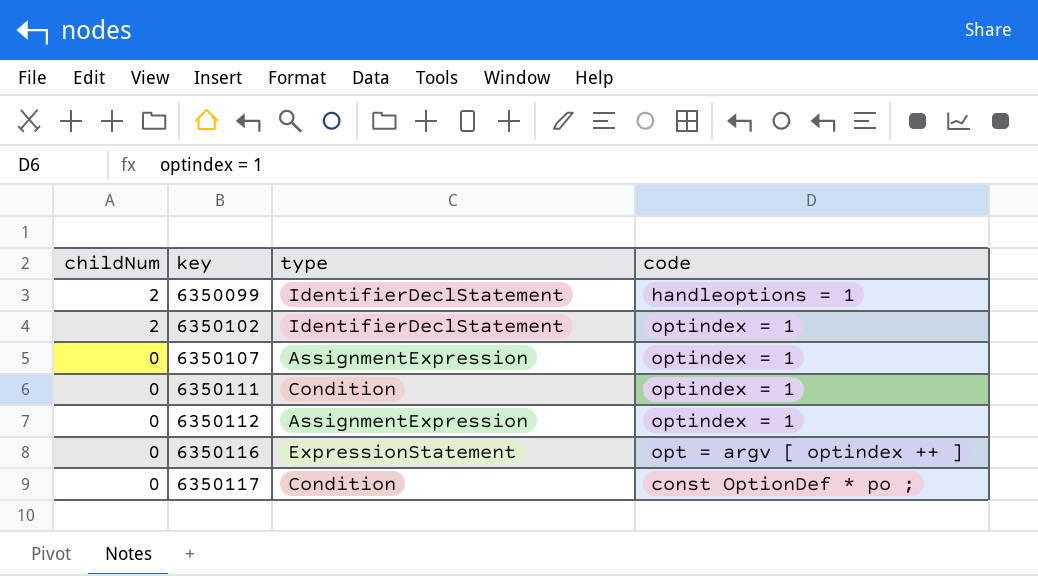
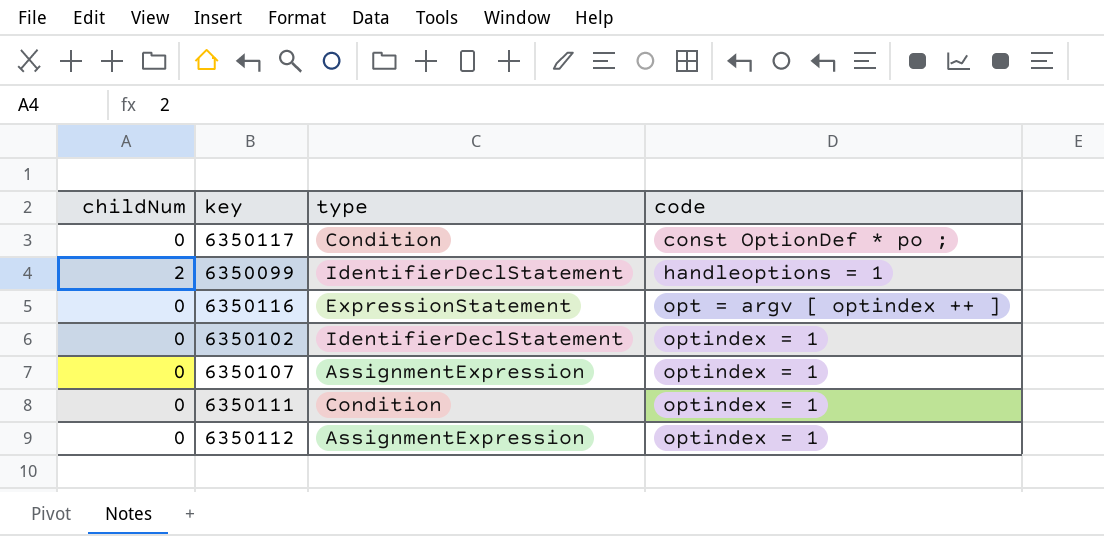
row order: childNum descending -> code ascending
6350102 | childNum: 2 -> 0

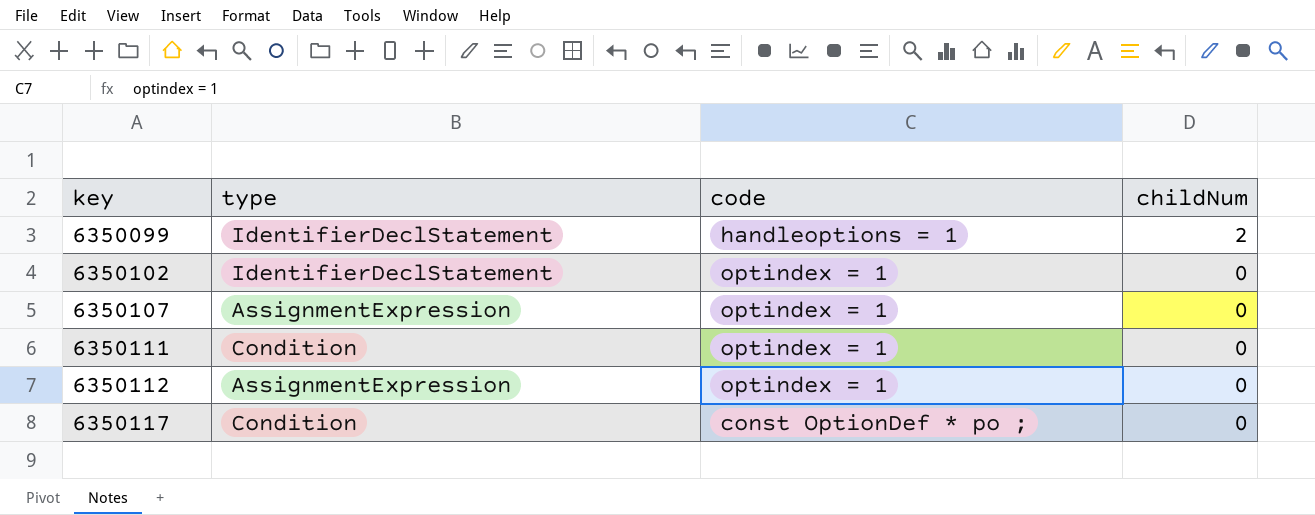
row order: code ascending -> key ascending
column childNum | position: 1 -> 4
row 6350116: 0 | ExpressionStatement | opt = argv [ optindex ++ ] -> none

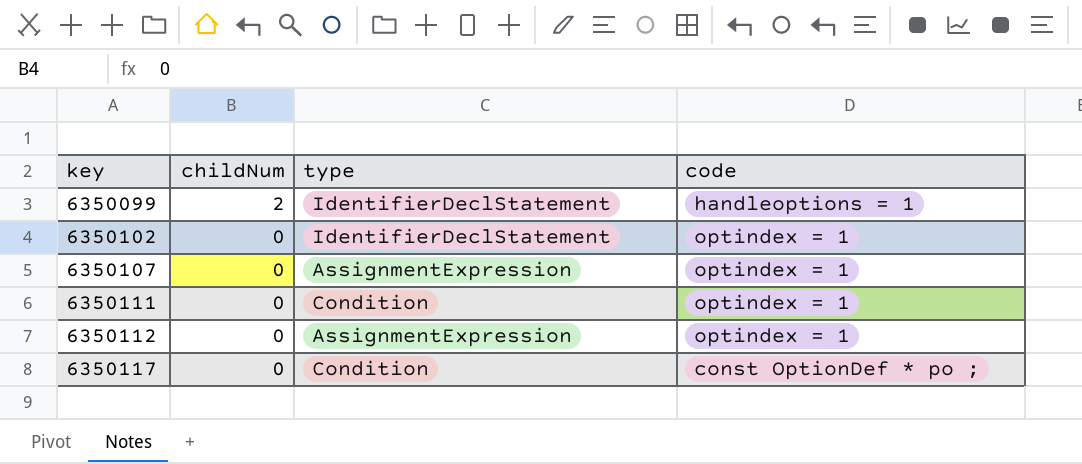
column childNum | position: 4 -> 2

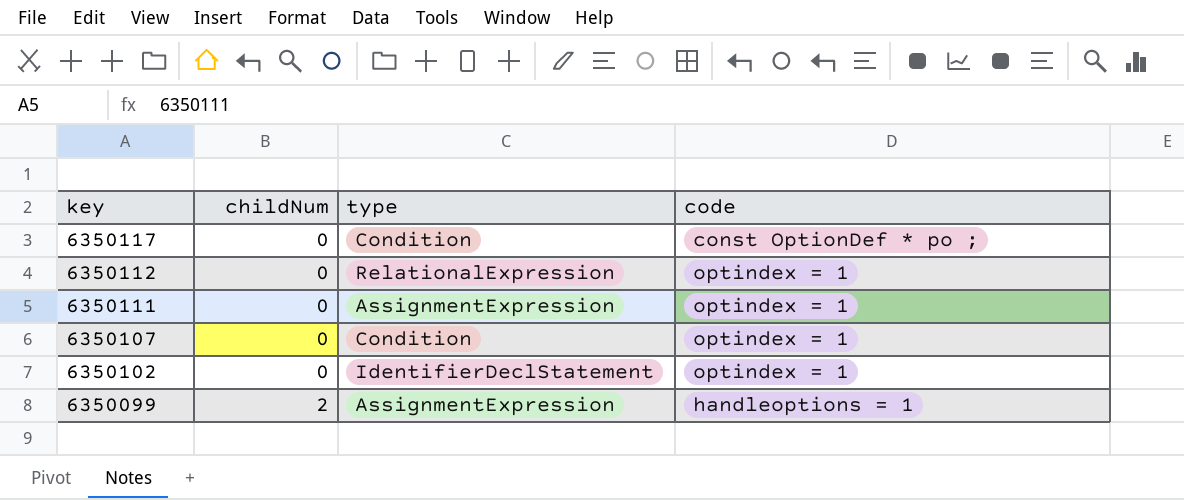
row order: key ascending -> key descending
6350112 | type: AssignmentExpression -> RelationalExpression
6350111 | type: Condition -> AssignmentExpression
6350107 | type: AssignmentExpression -> Condition
6350099 | type: IdentifierDeclStatement -> AssignmentExpression

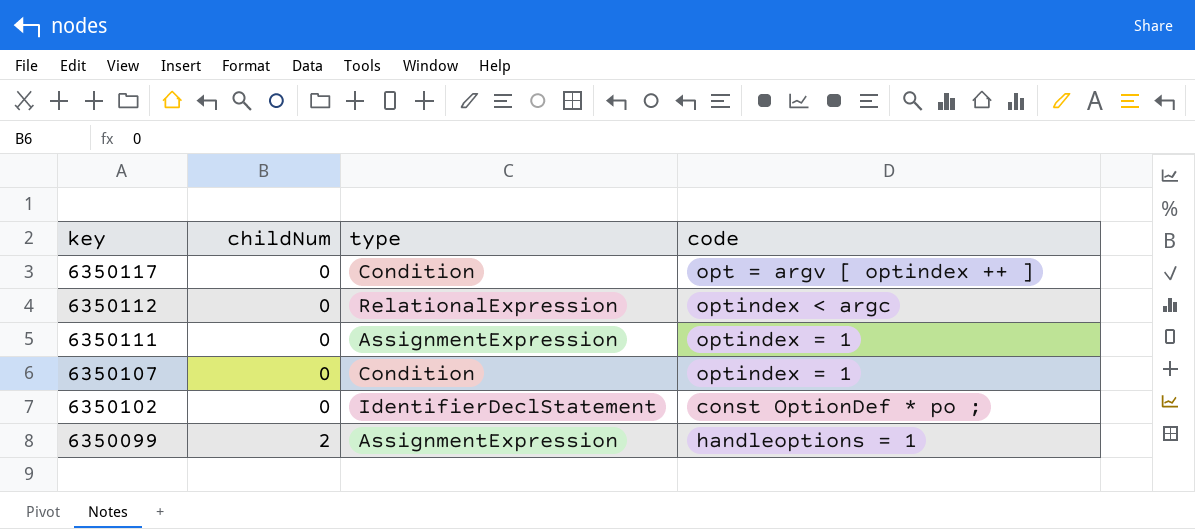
6350117 | code: const OptionDef * po ; -> opt = argv [ optindex ++ ]
6350112 | code: optindex = 1 -> optindex < argc
6350102 | code: optindex = 1 -> const OptionDef * po ;

